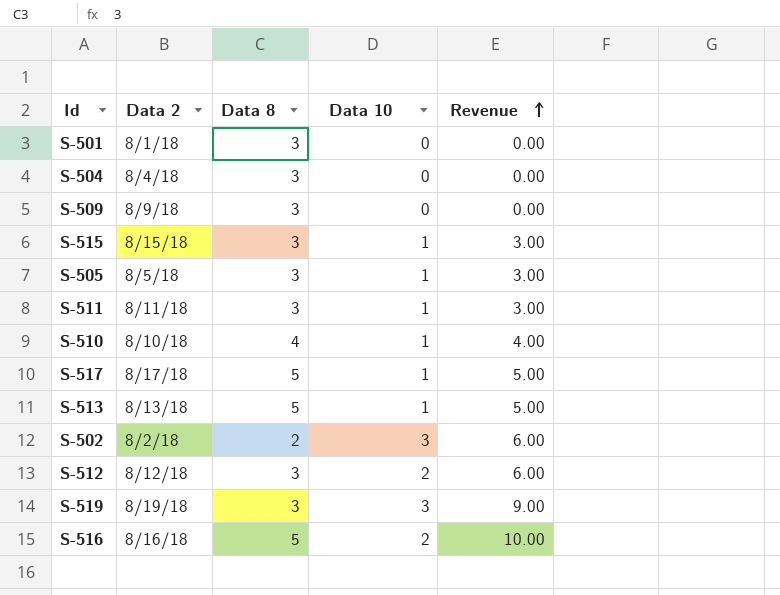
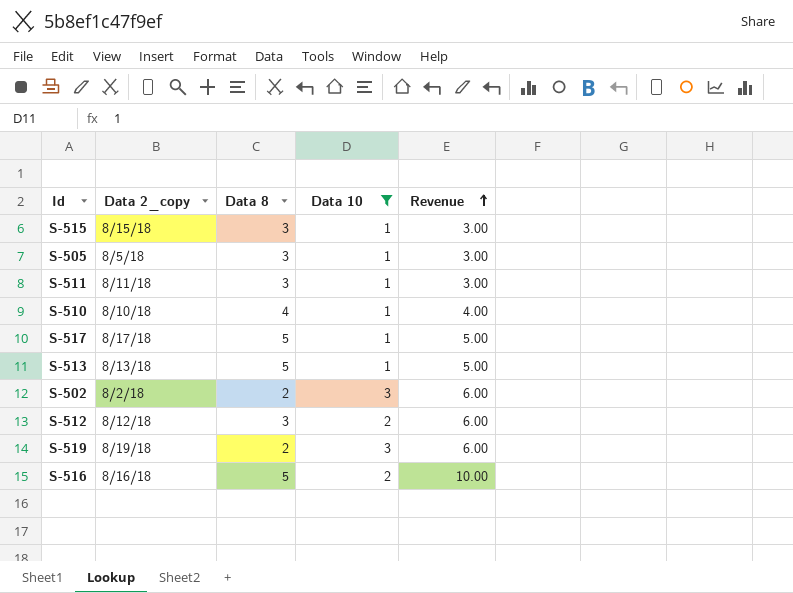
filter: none -> Data 10 != 0
column name: Data 2 -> Data 2_copy
S-519 | Data 8: 3 -> 2
S-519 | Revenue: 9.00 -> 6.00

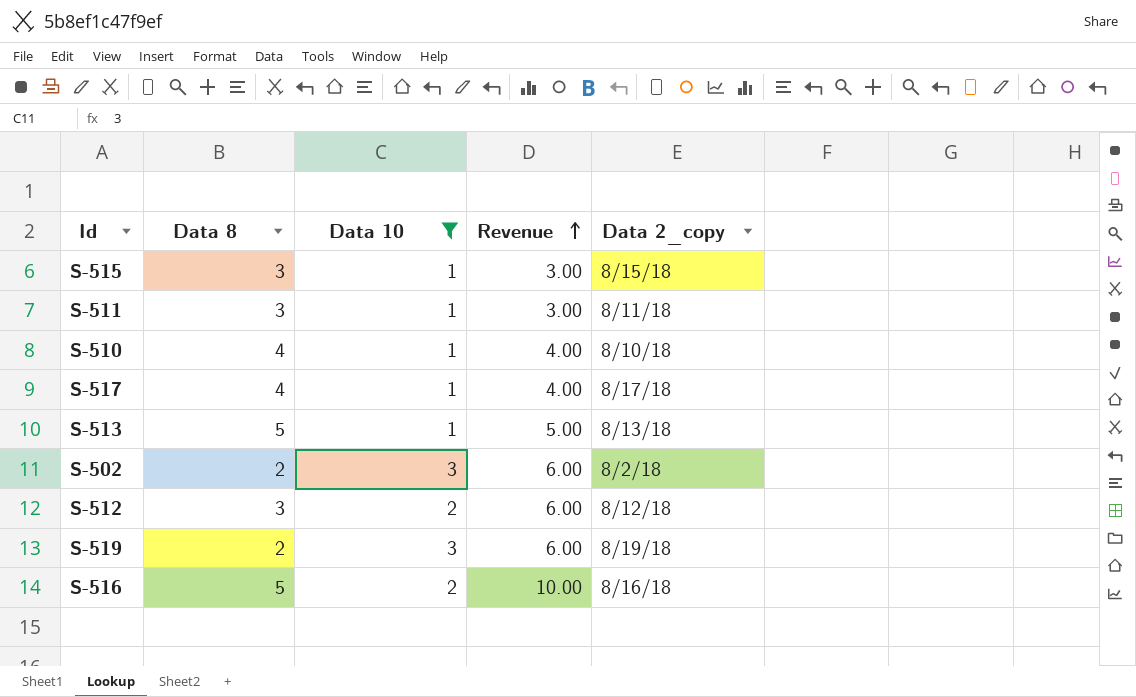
column Data 2_copy | position: 2 -> 5
row S-505: 8/5/18 | 3 | 1 | 3.00 -> none
S-517 | Data 8: 5 -> 4
S-517 | Revenue: 5.00 -> 4.00

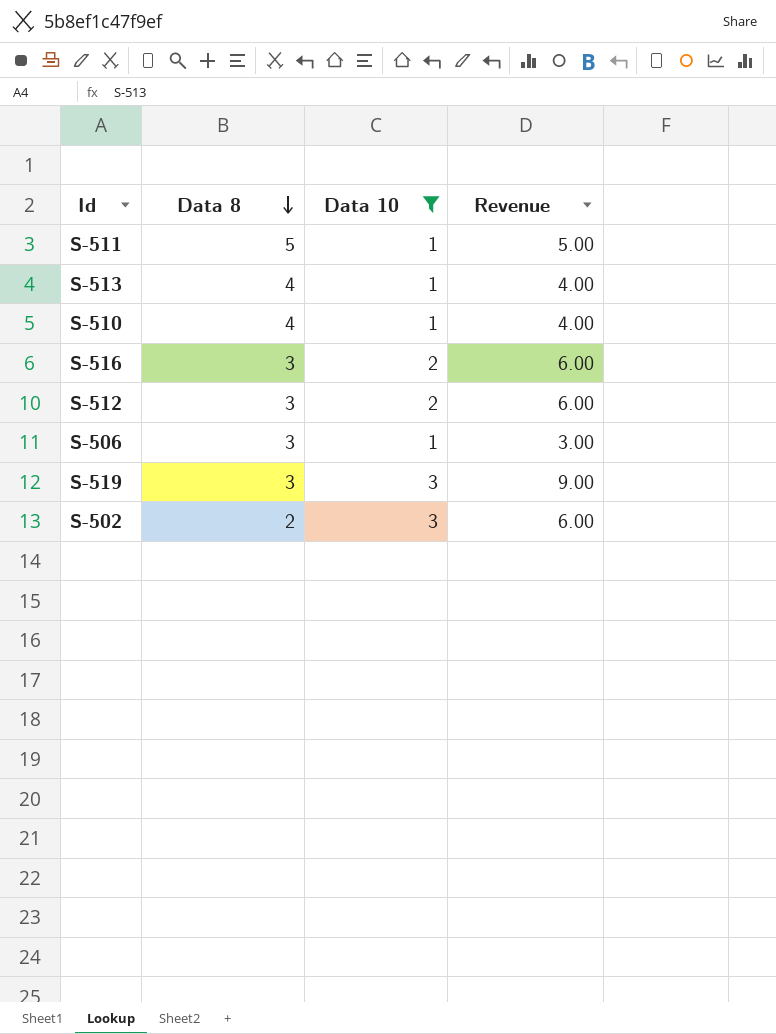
row order: Revenue ascending -> Data 8 descending
column Data 2_copy | position: 5 -> none
row S-515: 3 | 1 | 3.00 | 8/15/18 -> none
row S-517: 4 | 1 | 4.00 | 8/17/18 -> none
S-511 | Data 8: 3 -> 5
S-511 | Revenue: 3.00 -> 5.00
S-513 | Data 8: 5 -> 4
S-513 | Revenue: 5.00 -> 4.00
S-516 | Data 8: 5 -> 3
S-516 | Revenue: 10.00 -> 6.00
row S-506: none -> 3 | 1 | 3.00
S-519 | Data 8: 2 -> 3
S-519 | Revenue: 6.00 -> 9.00

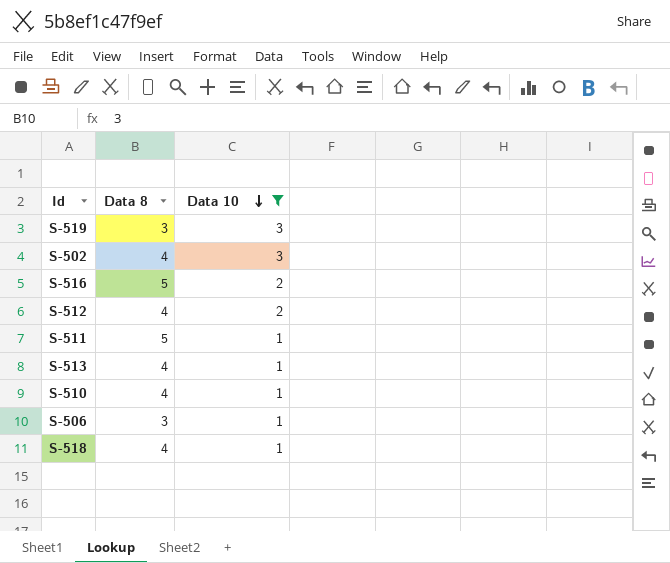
row order: Data 8 descending -> Data 10 descending
column Revenue | formula: [Data 8] * [Data 10] -> none
S-502 | Data 8: 2 -> 4
S-516 | Data 8: 3 -> 5
S-512 | Data 8: 3 -> 4
row S-518: none -> 4 | 1

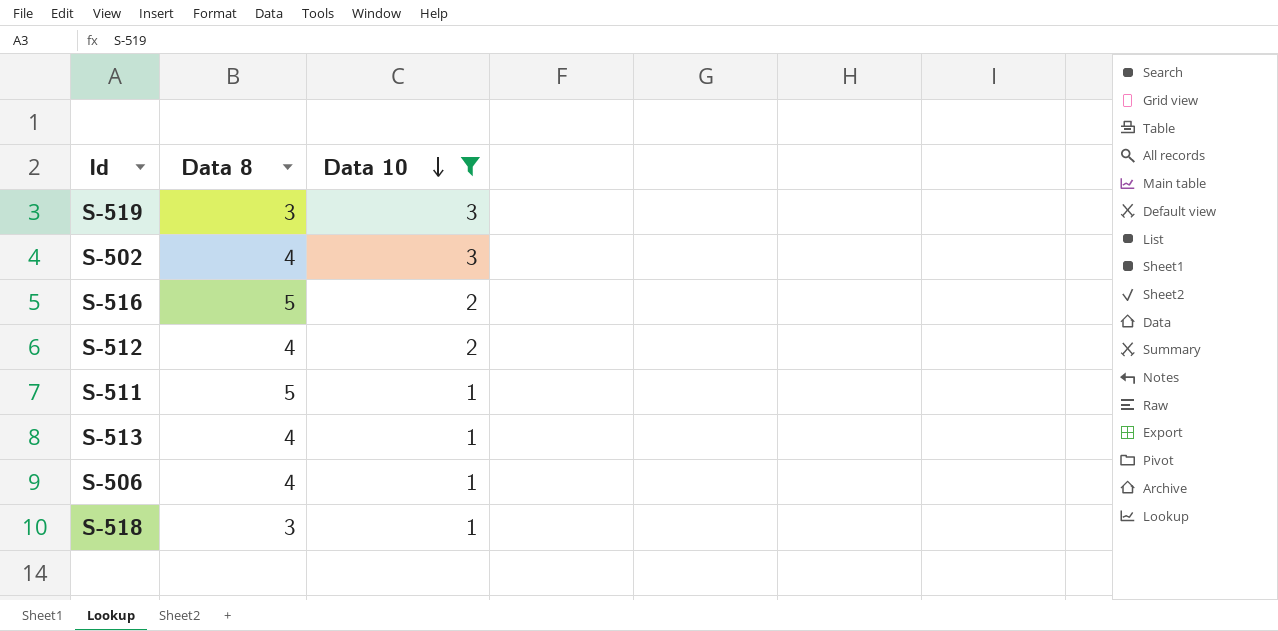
row S-510: 4 | 1 -> none
S-506 | Data 8: 3 -> 4
S-518 | Data 8: 4 -> 3

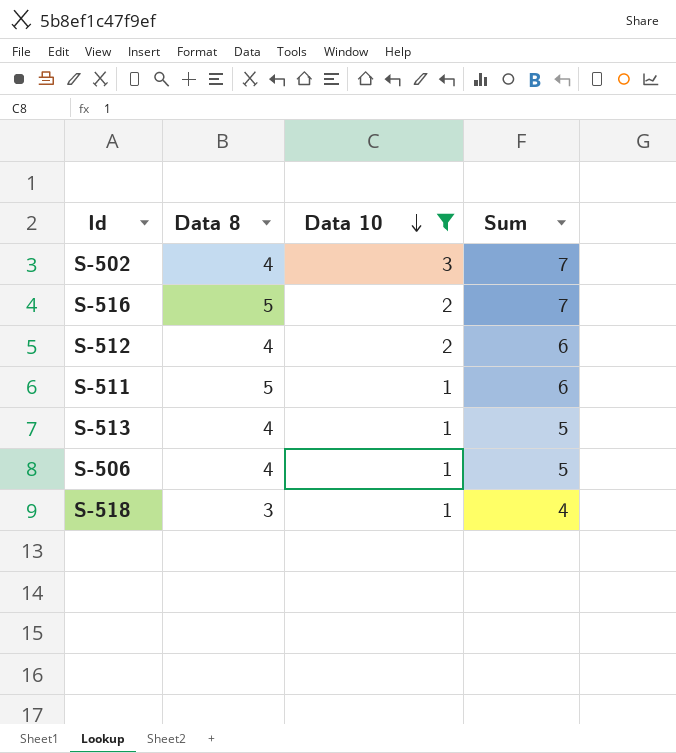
column Sum | formula: none -> [Data 8] + [Data 10]
row S-519: 3 | 3 -> none

